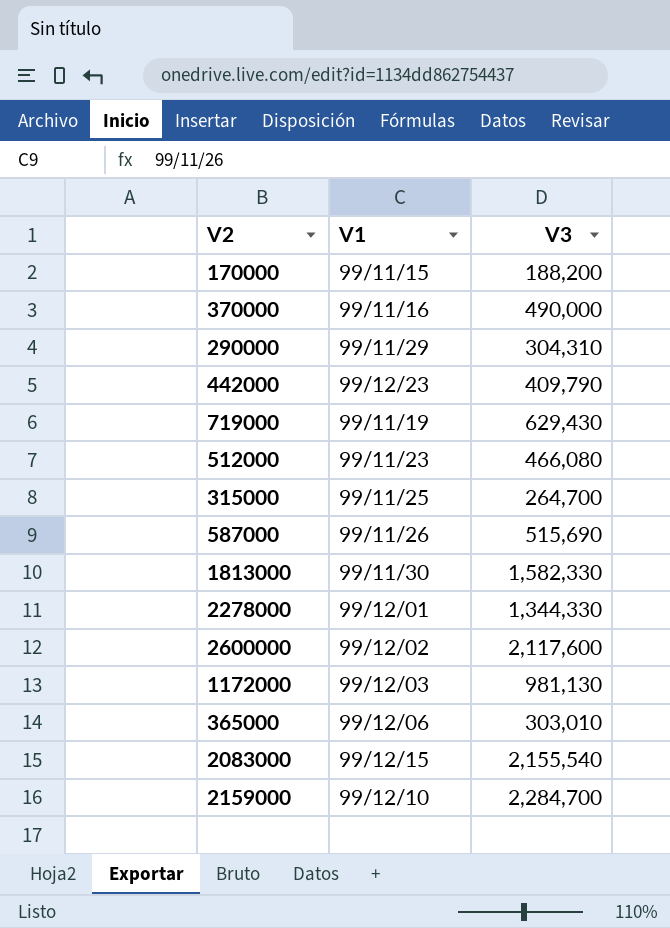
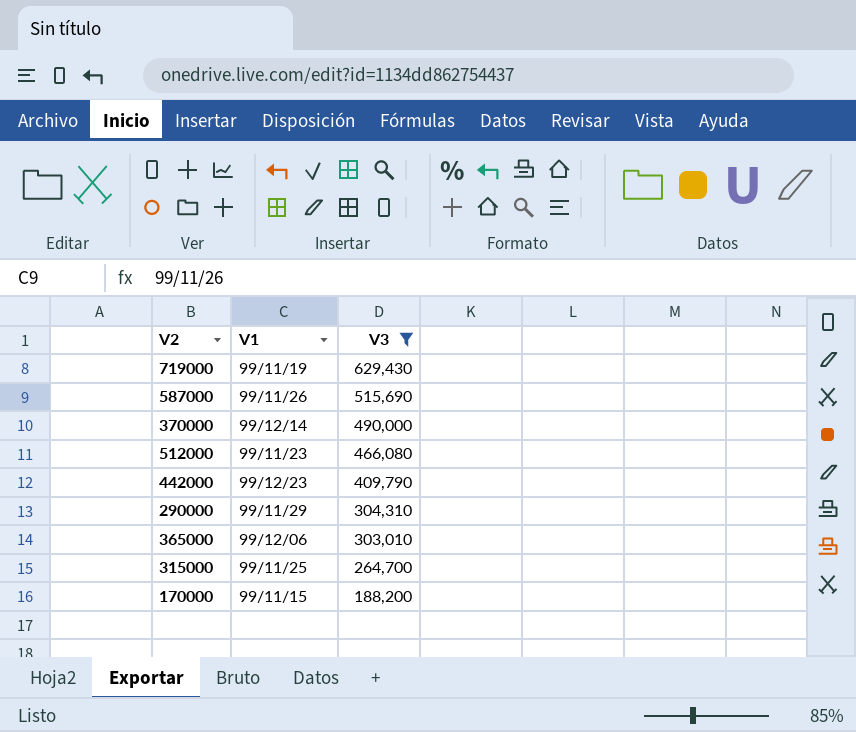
filter: none -> V3 <= 629,430
row order: none -> V3 descending
370000 | V1: 99/11/16 -> 99/12/14

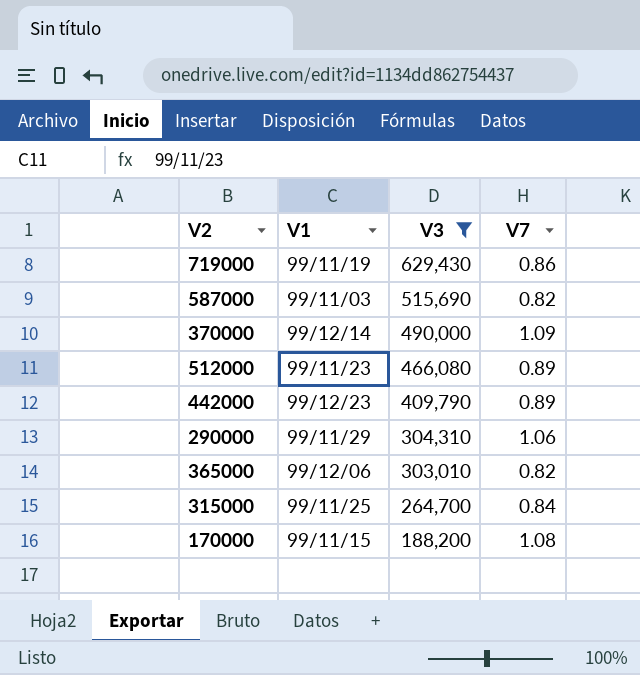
column V7 | position: none -> 4
587000 | V1: 99/11/26 -> 99/11/03

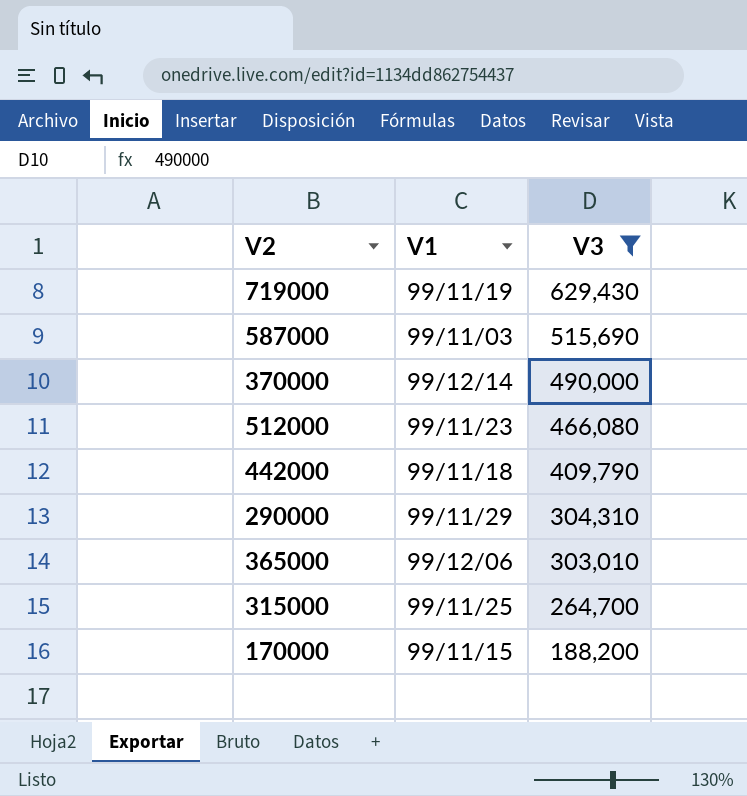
column V7 | position: 4 -> none
442000 | V1: 99/12/23 -> 99/11/18

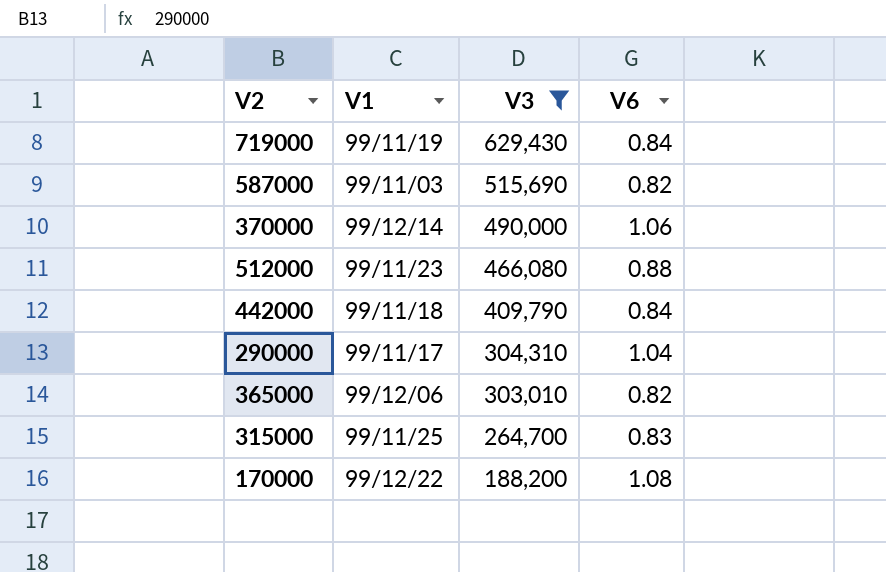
column V6 | position: none -> 4
290000 | V1: 99/11/29 -> 99/11/17
170000 | V1: 99/11/15 -> 99/12/22

